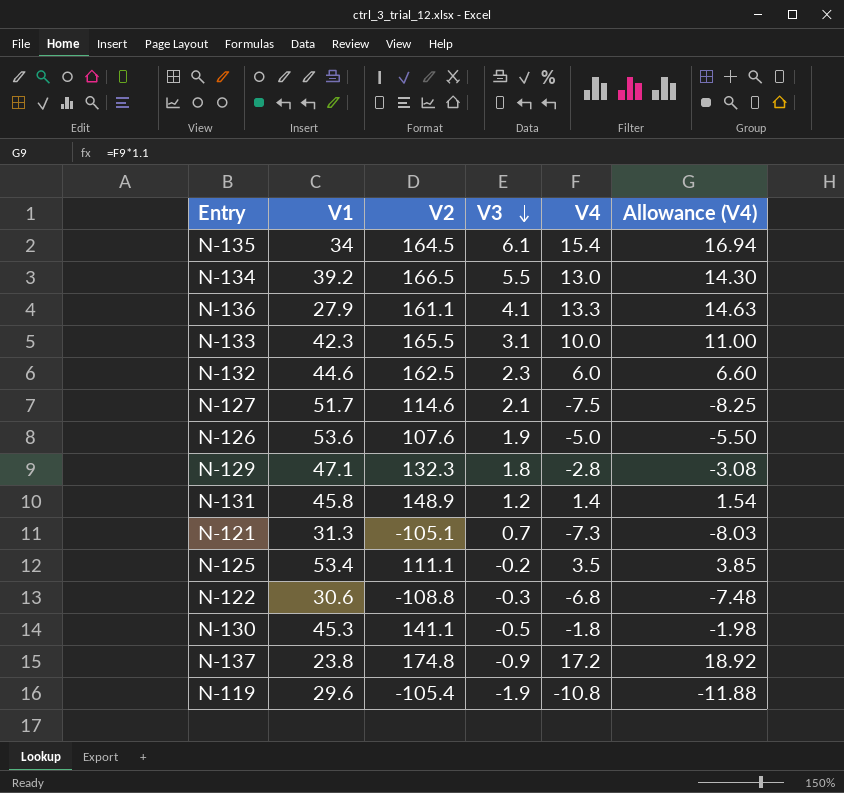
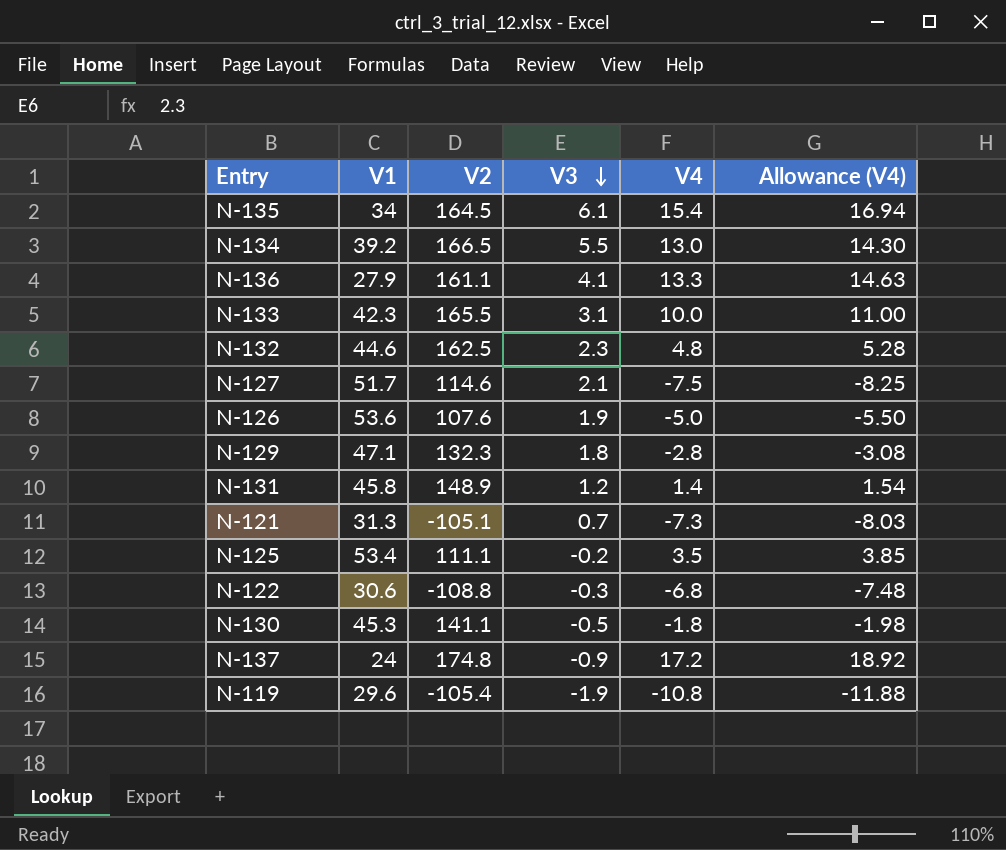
N-132 | V4: 6.0 -> 4.8
N-132 | Allowance (V4): 6.60 -> 5.28
N-137 | V1: 23.8 -> 24

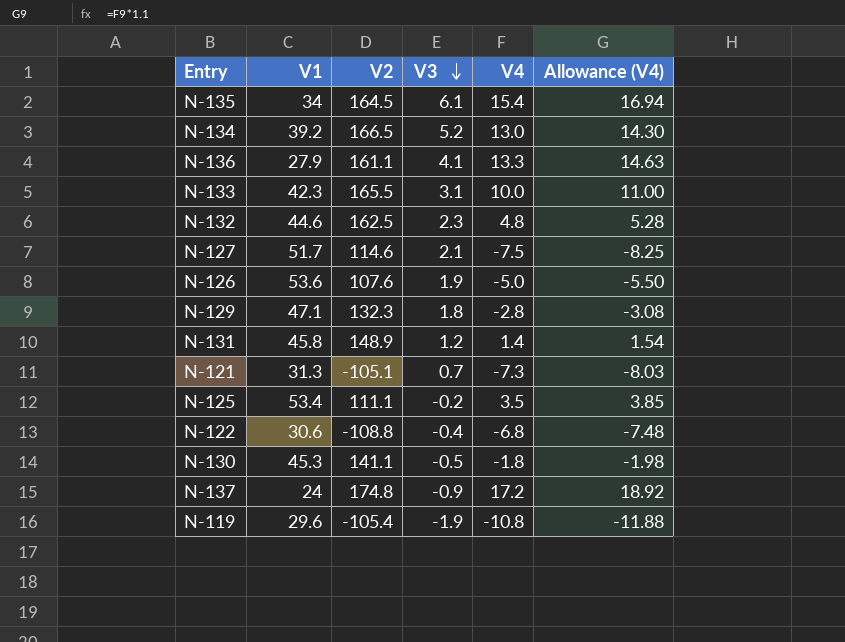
N-134 | V3: 5.5 -> 5.2
N-122 | V3: -0.3 -> -0.4

